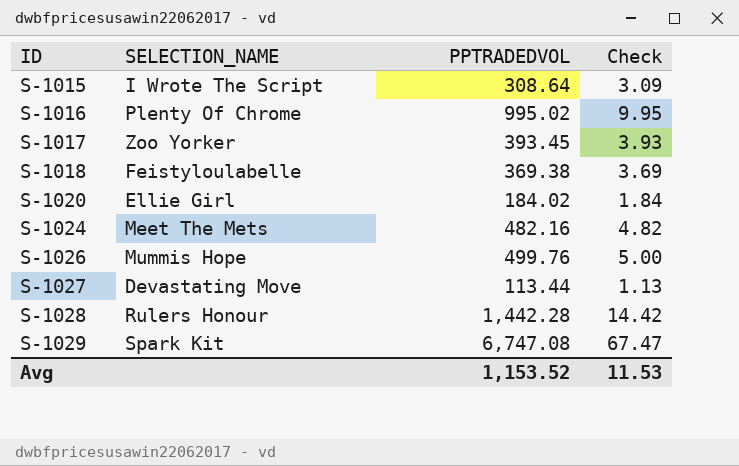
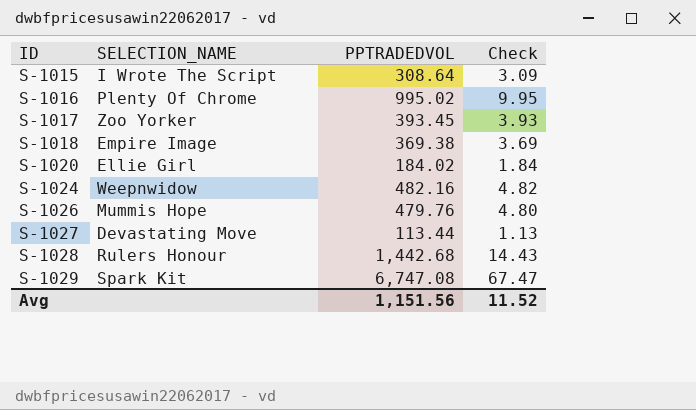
S-1018 | SELECTION_NAME: Feistyloulabelle -> Empire Image
S-1024 | SELECTION_NAME: Meet The Mets -> Weepnwidow
S-1026 | PPTRADEDVOL: 499.76 -> 479.76
S-1026 | Check: 5.00 -> 4.80
S-1028 | PPTRADEDVOL: 1,442.28 -> 1,442.68
S-1028 | Check: 14.42 -> 14.43
Avg | PPTRADEDVOL: 1,153.52 -> 1,151.56
Avg | Check: 11.53 -> 11.52

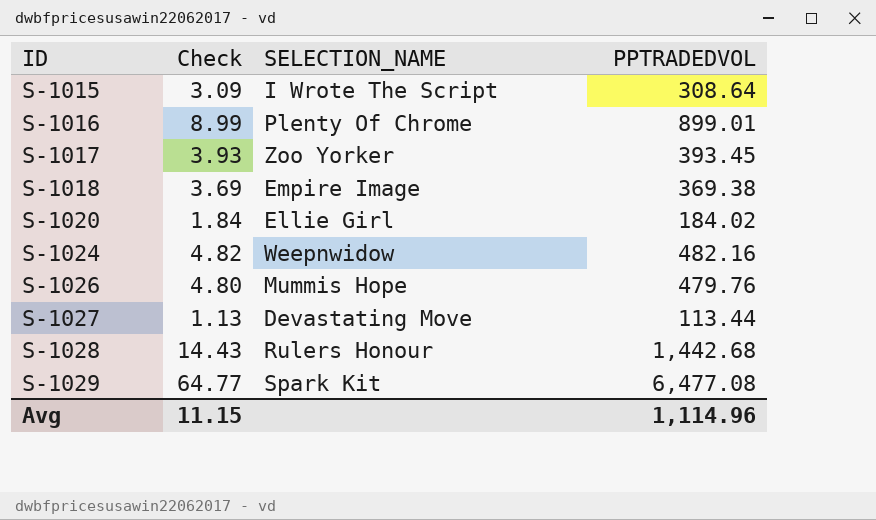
column Check | position: 4 -> 2
S-1016 | Check: 9.95 -> 8.99
S-1016 | PPTRADEDVOL: 995.02 -> 899.01
S-1029 | Check: 67.47 -> 64.77
S-1029 | PPTRADEDVOL: 6,747.08 -> 6,477.08
Avg | Check: 11.52 -> 11.15
Avg | PPTRADEDVOL: 1,151.56 -> 1,114.96

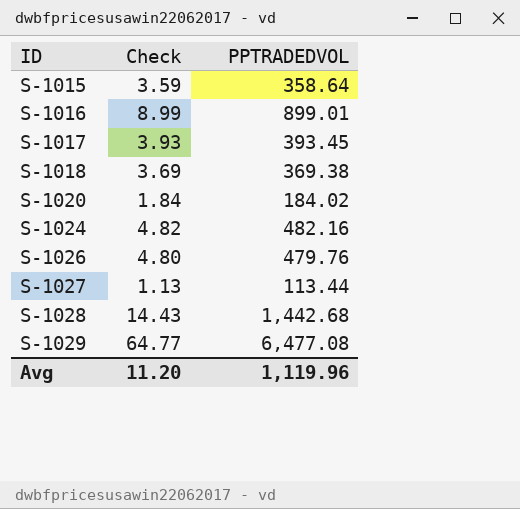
column SELECTION_NAME | position: 3 -> none
S-1015 | Check: 3.09 -> 3.59
S-1015 | PPTRADEDVOL: 308.64 -> 358.64
Avg | Check: 11.15 -> 11.20
Avg | PPTRADEDVOL: 1,114.96 -> 1,119.96

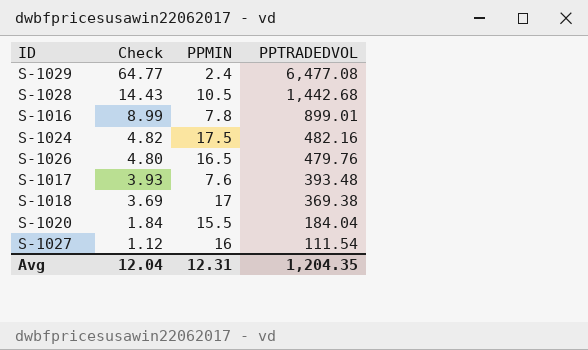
row order: ID ascending -> Check descending
column PPMIN | position: none -> 3
row S-1015: 3.59 | 358.64 -> none
S-1017 | PPTRADEDVOL: 393.45 -> 393.48
S-1020 | PPTRADEDVOL: 184.02 -> 184.04
S-1027 | Check: 1.13 -> 1.12
S-1027 | PPTRADEDVOL: 113.44 -> 111.54
Avg | Check: 11.20 -> 12.04
Avg | PPTRADEDVOL: 1,119.96 -> 1,204.35

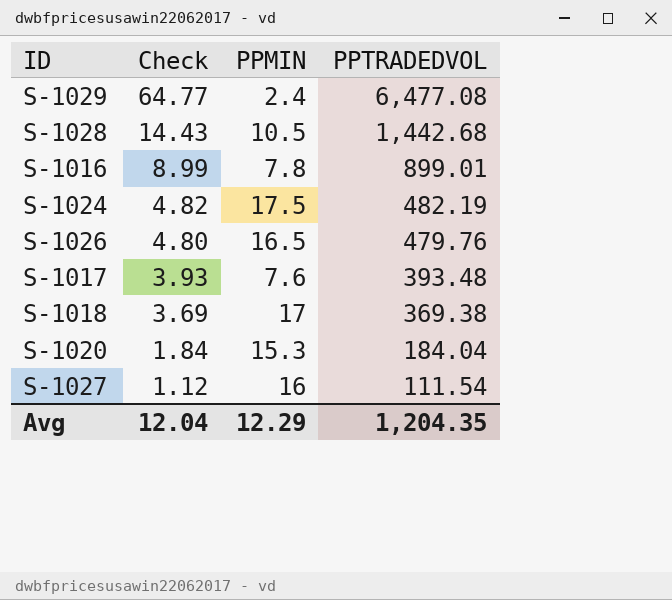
S-1024 | PPTRADEDVOL: 482.16 -> 482.19
S-1020 | PPMIN: 15.5 -> 15.3
Avg | PPMIN: 12.31 -> 12.29

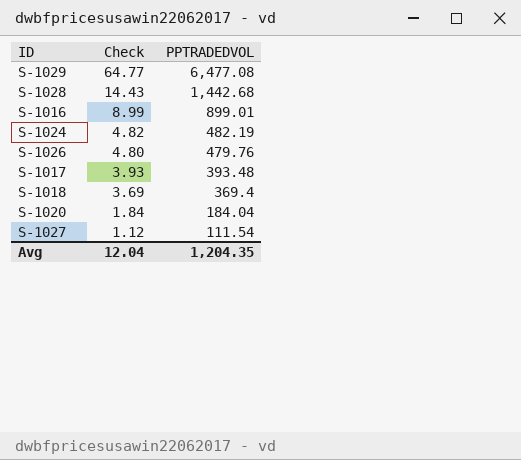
column PPMIN | position: 3 -> none
S-1018 | PPTRADEDVOL: 369.38 -> 369.4

